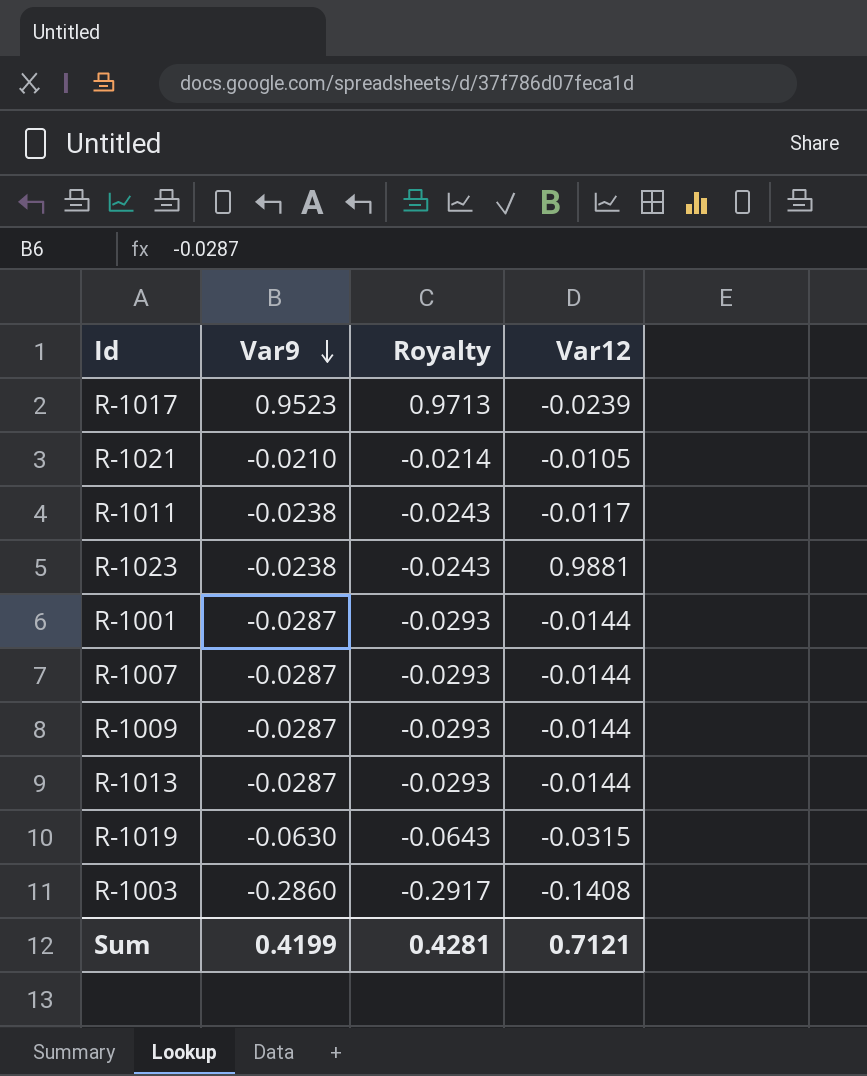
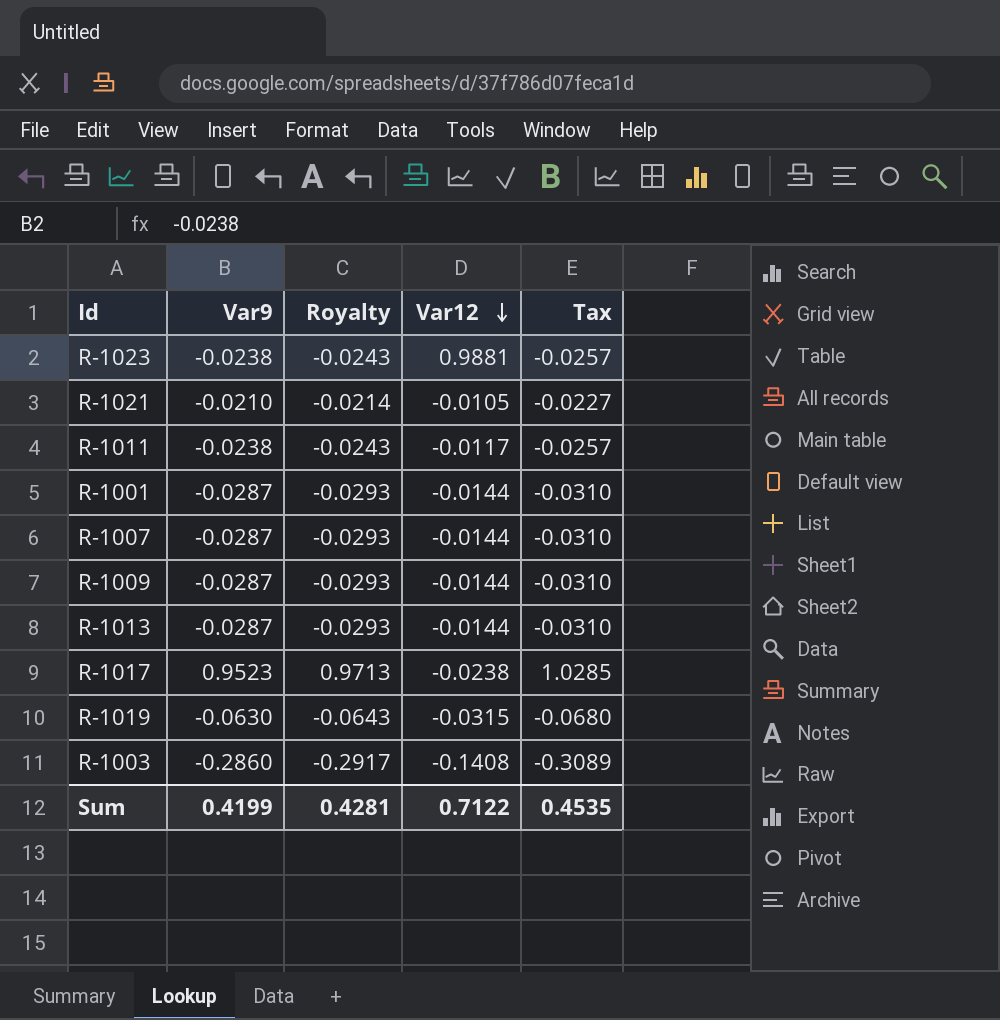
row order: Var9 descending -> Var12 descending
column Tax | formula: none -> [Var9] * 1.08
R-1017 | Var12: -0.0239 -> -0.0238
Sum | Var12: 0.7121 -> 0.7122

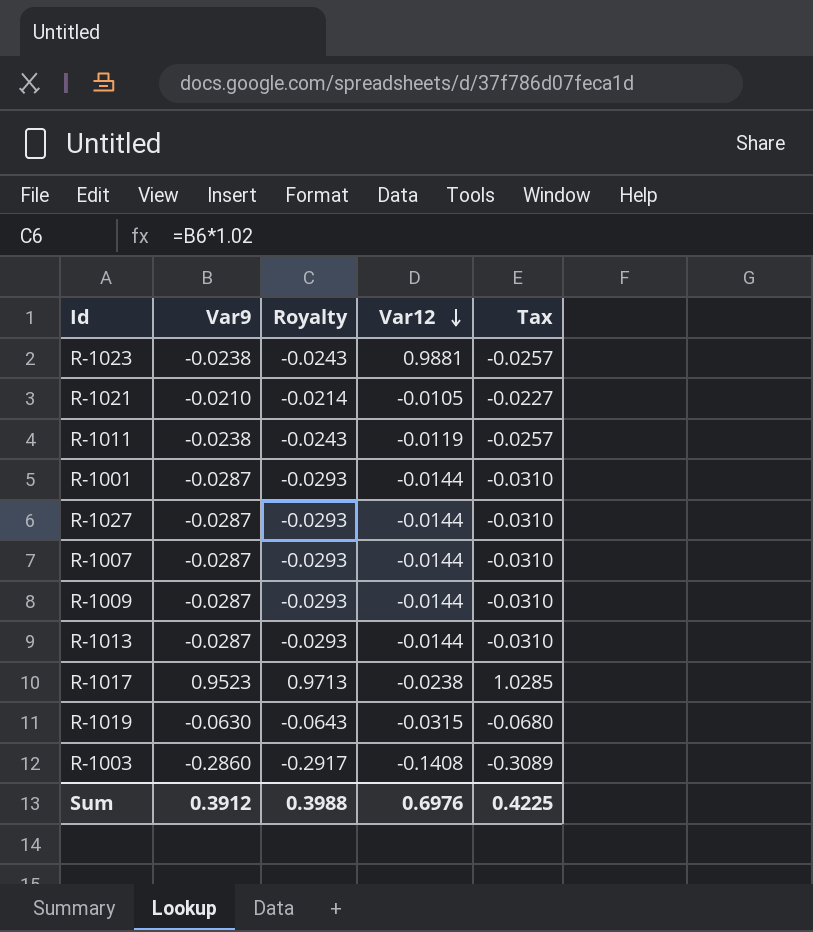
R-1011 | Var12: -0.0117 -> -0.0119
row R-1027: none -> -0.0287 | -0.0293 | -0.0144 | -0.0310
Sum | Var9: 0.4199 -> 0.3912
Sum | Royalty: 0.4281 -> 0.3988
Sum | Var12: 0.7122 -> 0.6976
Sum | Tax: 0.4535 -> 0.4225

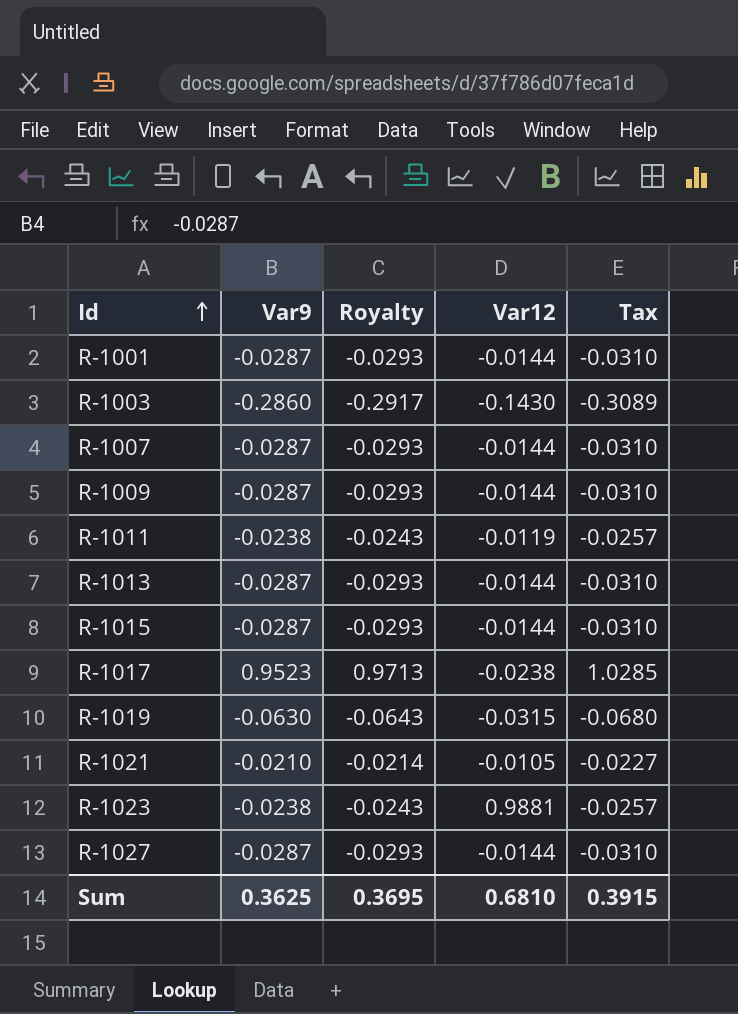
row order: Var12 descending -> Id ascending
R-1003 | Var12: -0.1408 -> -0.1430
row R-1015: none -> -0.0287 | -0.0293 | -0.0144 | -0.0310
Sum | Var9: 0.3912 -> 0.3625
Sum | Royalty: 0.3988 -> 0.3695
Sum | Var12: 0.6976 -> 0.6810
Sum | Tax: 0.4225 -> 0.3915

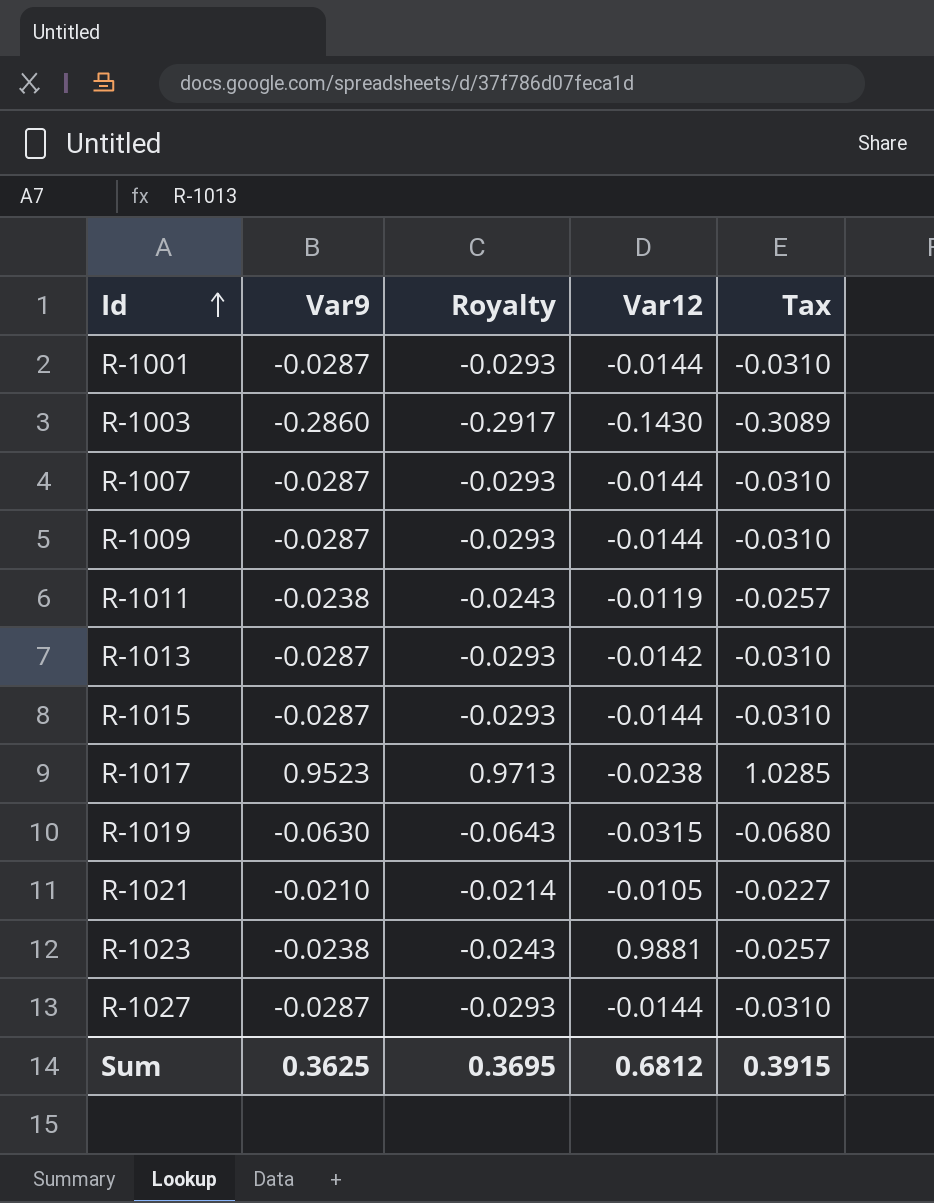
R-1013 | Var12: -0.0144 -> -0.0142
Sum | Var12: 0.6810 -> 0.6812

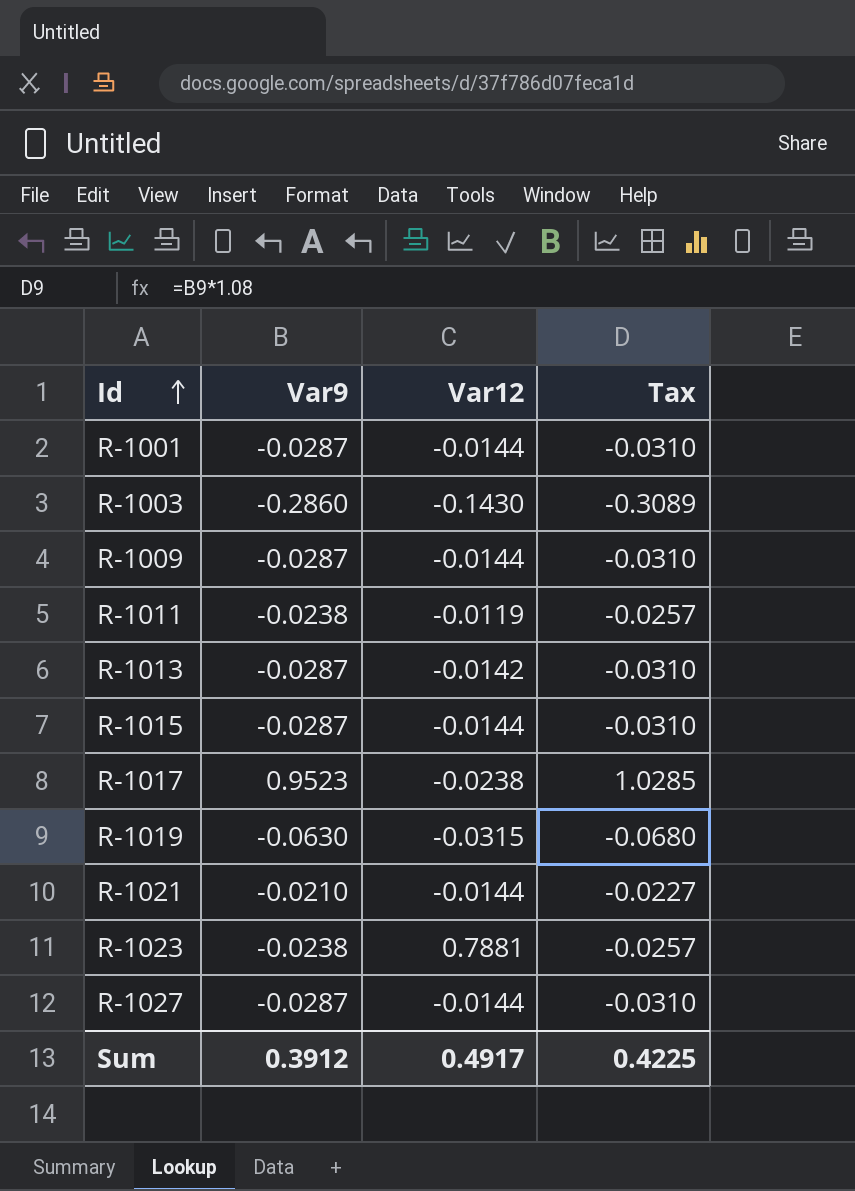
column Royalty | formula: [Var9] * 1.02 -> none
row R-1007: -0.0287 | -0.0293 | -0.0144 | -0.0310 -> none
R-1021 | Var12: -0.0105 -> -0.0144
R-1023 | Var12: 0.9881 -> 0.7881
Sum | Var9: 0.3625 -> 0.3912
Sum | Var12: 0.6812 -> 0.4917
Sum | Tax: 0.3915 -> 0.4225

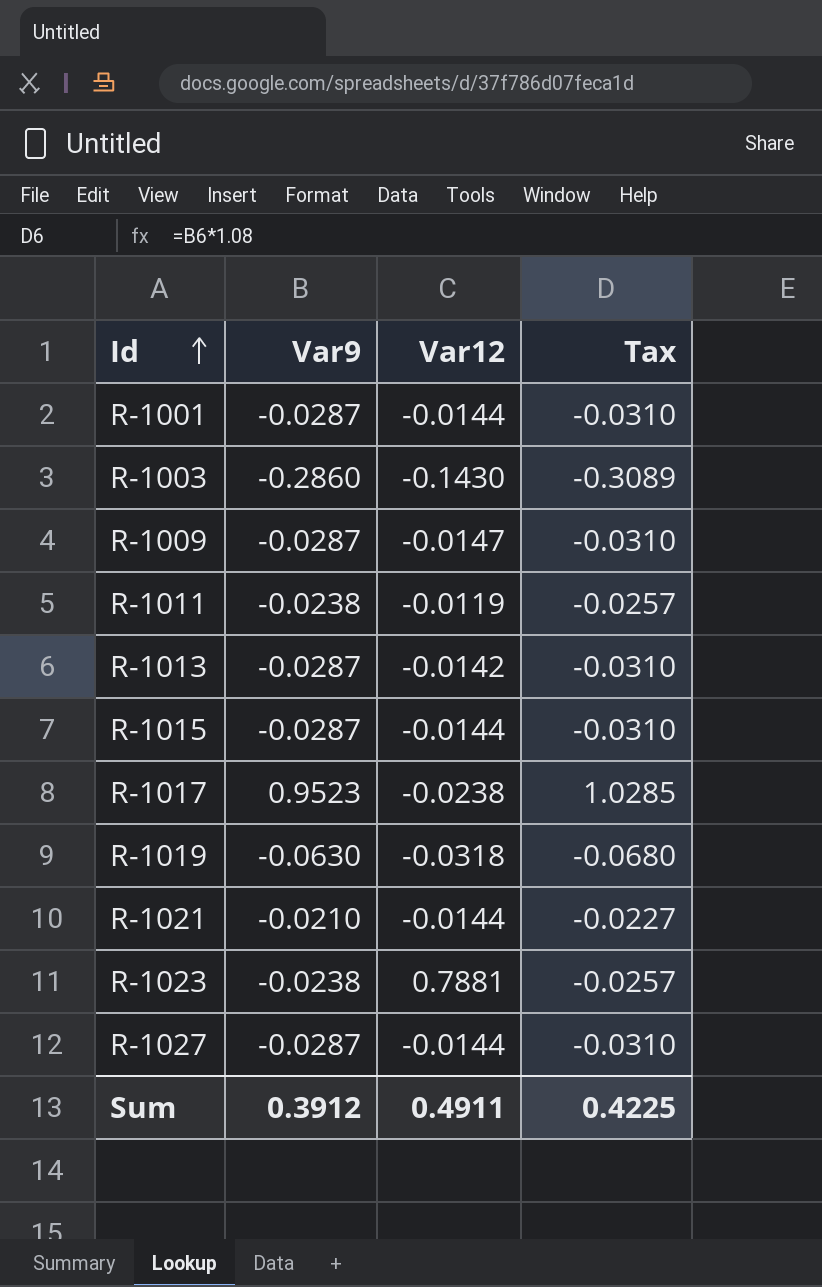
R-1009 | Var12: -0.0144 -> -0.0147
R-1019 | Var12: -0.0315 -> -0.0318
Sum | Var12: 0.4917 -> 0.4911

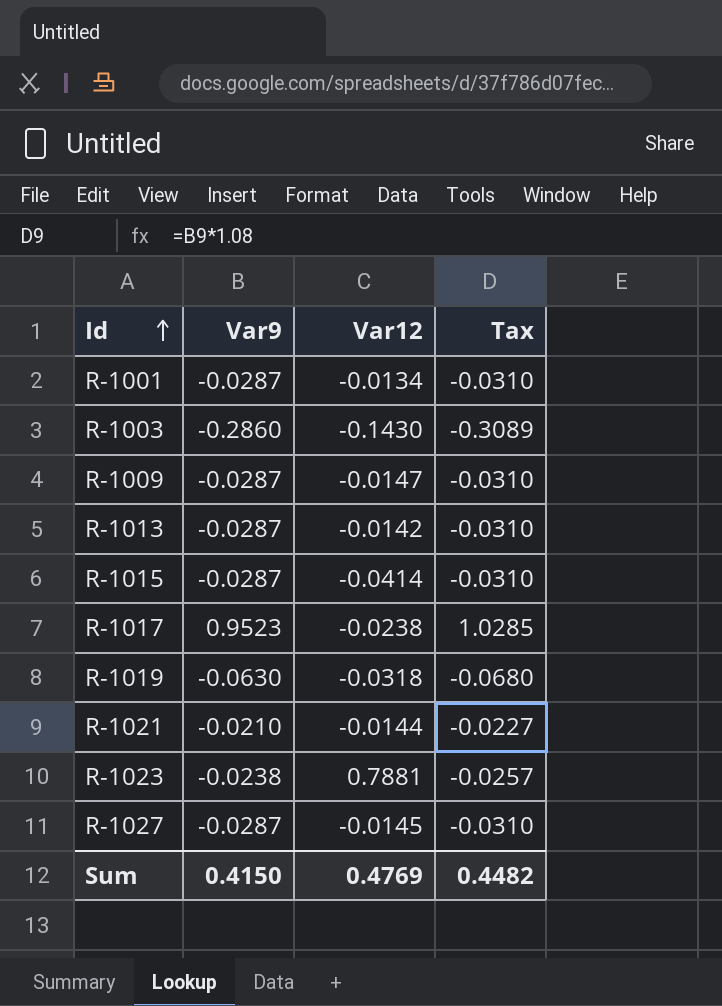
row R-1011: -0.0238 | -0.0119 | -0.0257 -> none
R-1001 | Var12: -0.0144 -> -0.0134
R-1015 | Var12: -0.0144 -> -0.0414
R-1027 | Var12: -0.0144 -> -0.0145
Sum | Var9: 0.3912 -> 0.4150
Sum | Var12: 0.4911 -> 0.4769
Sum | Tax: 0.4225 -> 0.4482

